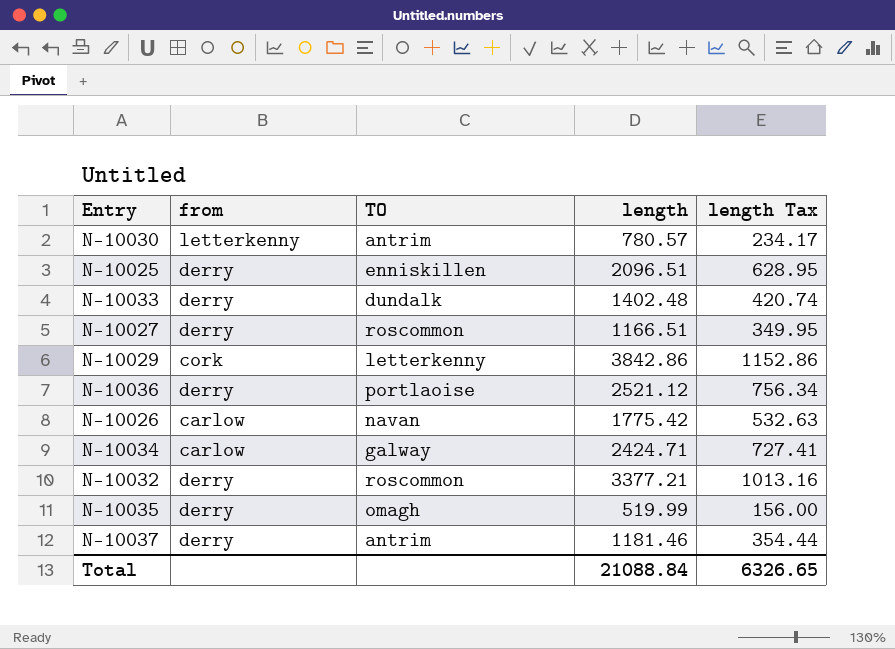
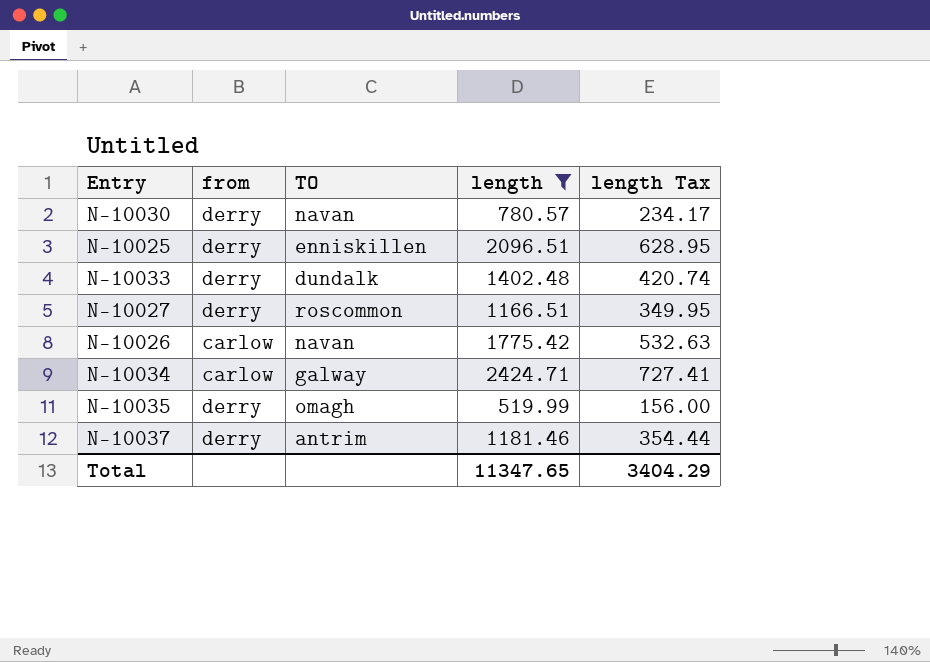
filter: none -> length <= 2424.71
N-10030 | from: letterkenny -> derry
N-10030 | TO: antrim -> navan
Total | length: 21088.84 -> 11347.65
Total | length Tax: 6326.65 -> 3404.29

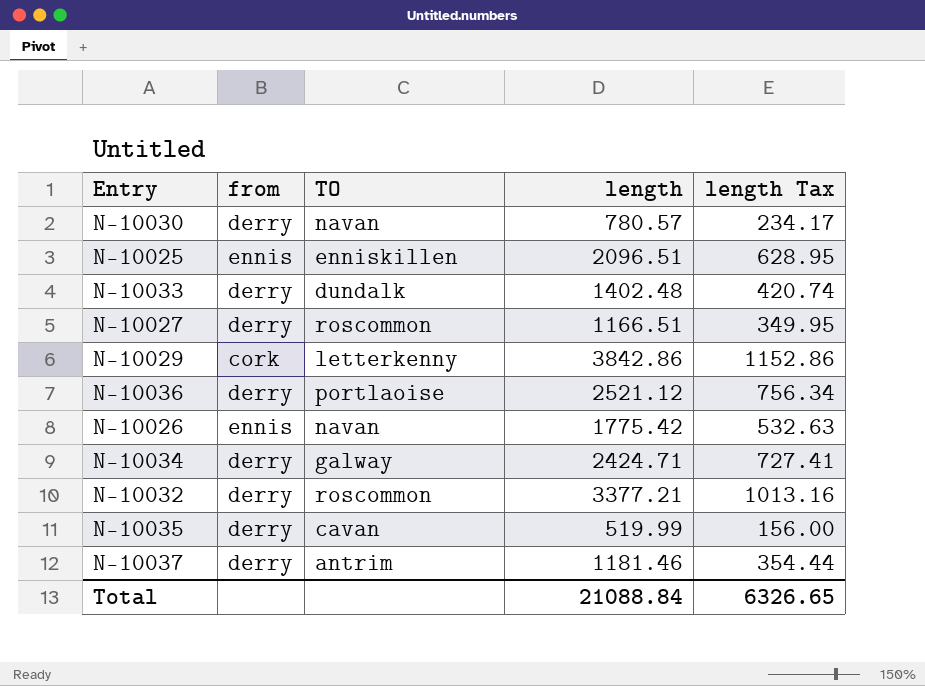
filter: length <= 2424.71 -> none
N-10025 | from: derry -> ennis
N-10026 | from: carlow -> ennis
N-10034 | from: carlow -> derry
N-10035 | TO: omagh -> cavan
Total | length: 11347.65 -> 21088.84
Total | length Tax: 3404.29 -> 6326.65

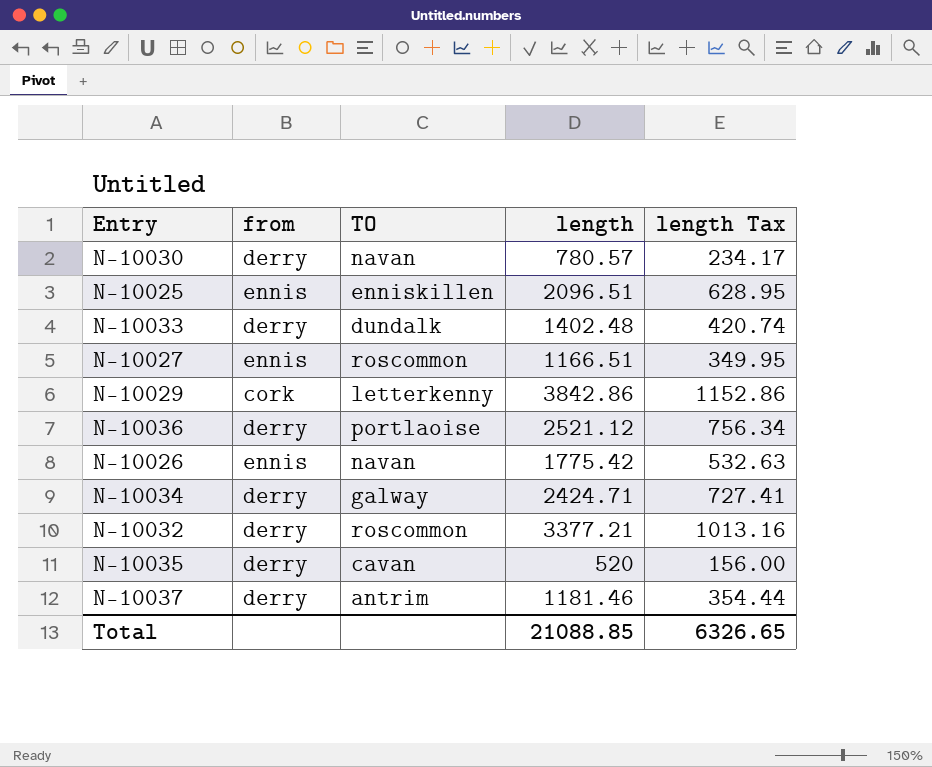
N-10027 | from: derry -> ennis
N-10035 | length: 519.99 -> 520
Total | length: 21088.84 -> 21088.85

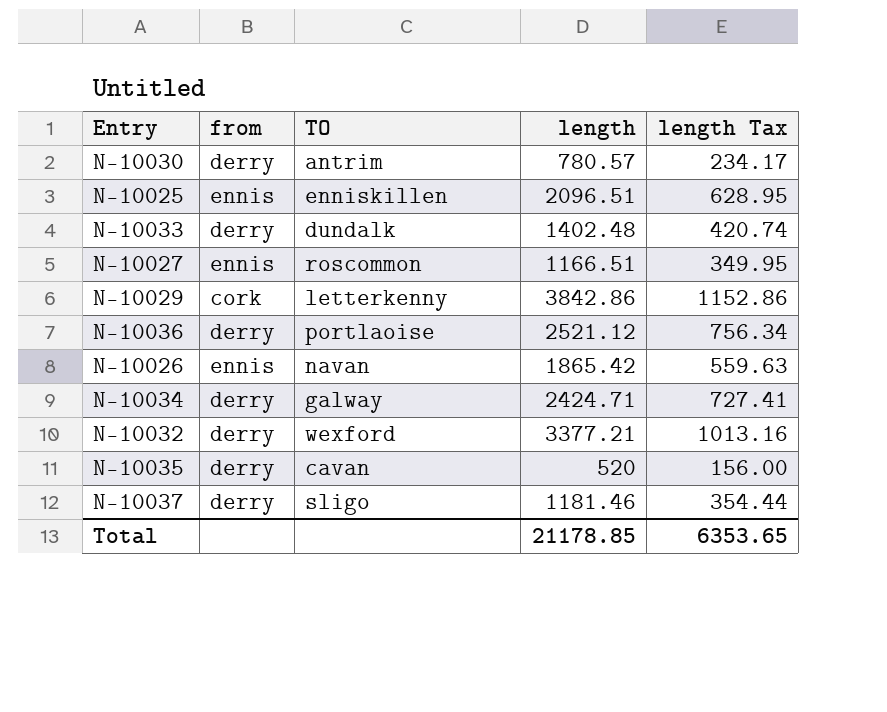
N-10030 | TO: navan -> antrim
N-10026 | length: 1775.42 -> 1865.42
N-10026 | length Tax: 532.63 -> 559.63
N-10032 | TO: roscommon -> wexford
N-10037 | TO: antrim -> sligo
Total | length: 21088.85 -> 21178.85
Total | length Tax: 6326.65 -> 6353.65

